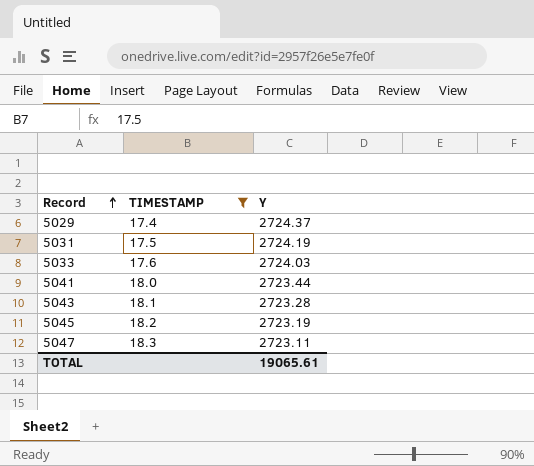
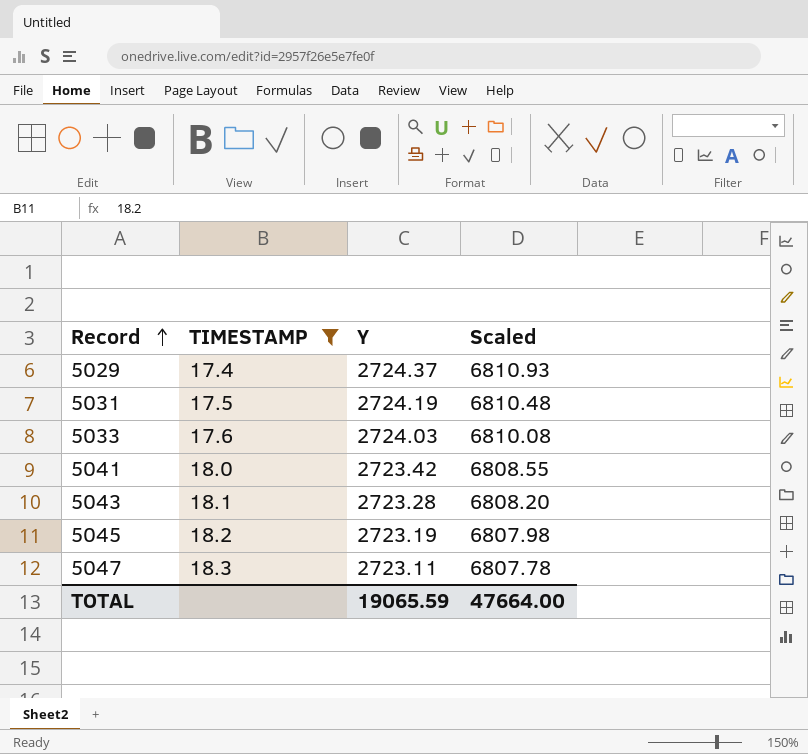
column Scaled | formula: none -> [Y] * 2.5
5041 | Y: 2723.44 -> 2723.42
TOTAL | Y: 19065.61 -> 19065.59

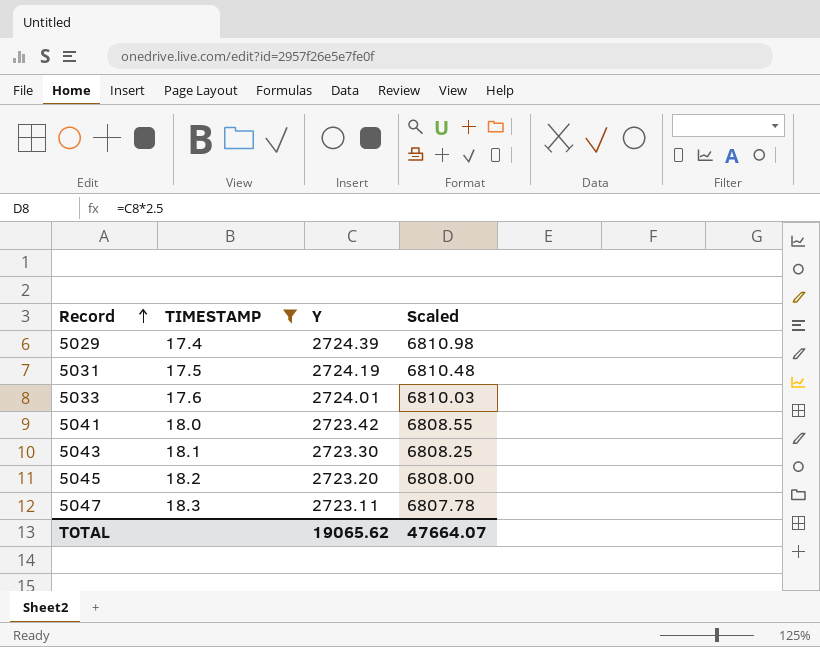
5029 | Y: 2724.37 -> 2724.39
5029 | Scaled: 6810.93 -> 6810.98
5033 | Y: 2724.03 -> 2724.01
5033 | Scaled: 6810.08 -> 6810.03
5043 | Y: 2723.28 -> 2723.30
5043 | Scaled: 6808.20 -> 6808.25
5045 | Y: 2723.19 -> 2723.20
5045 | Scaled: 6807.98 -> 6808.00
TOTAL | Y: 19065.59 -> 19065.62
TOTAL | Scaled: 47664.00 -> 47664.07

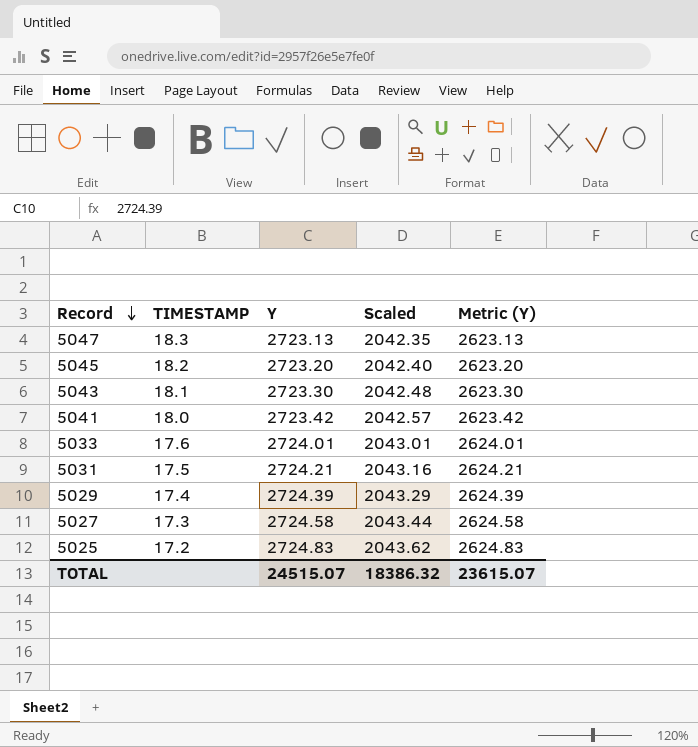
filter: TIMESTAMP >= 17.4 -> none
row order: Record ascending -> Record descending
column Scaled | formula: [Y] * 2.5 -> [Y] * 0.75
column Metric (Y) | formula: none -> [Y] - 100
5047 | Y: 2723.11 -> 2723.13
5031 | Y: 2724.19 -> 2724.21
TOTAL | Y: 19065.62 -> 24515.07
TOTAL | Scaled: 47664.07 -> 18386.32

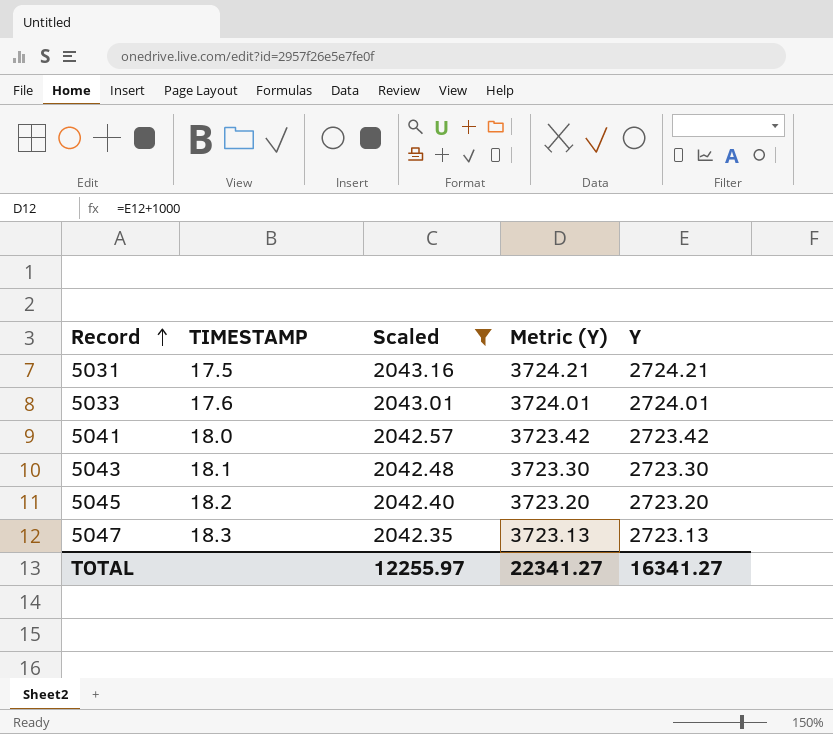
filter: none -> Scaled <= 2043.16
row order: Record descending -> Record ascending
column Metric (Y) | formula: [Y] - 100 -> [Y] + 1000
column Y | position: 3 -> 5
TOTAL | Scaled: 18386.32 -> 12255.97
TOTAL | Metric (Y): 23615.07 -> 22341.27
TOTAL | Y: 24515.07 -> 16341.27

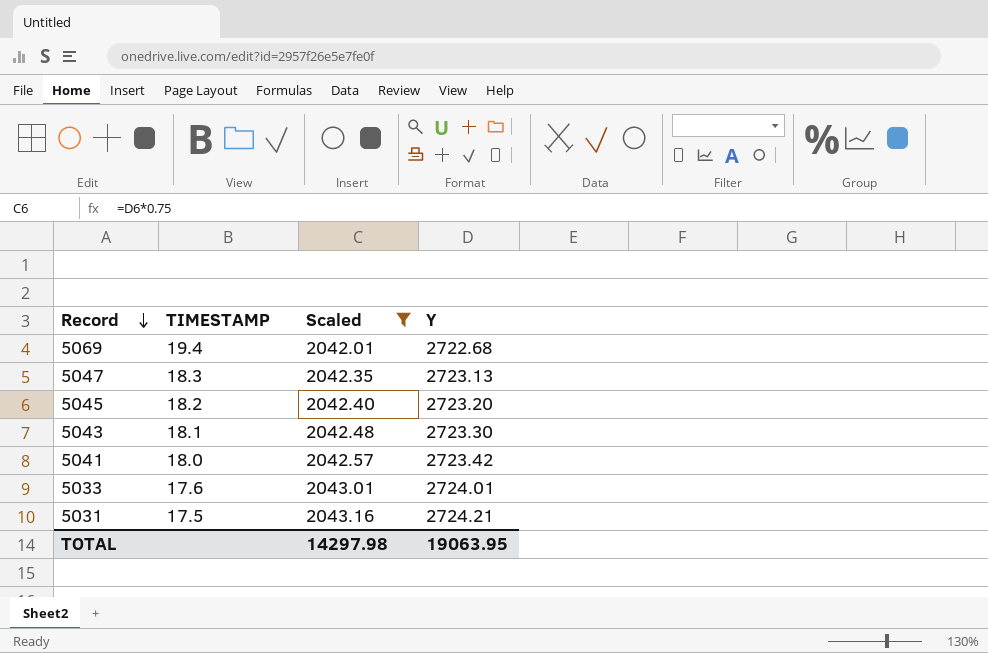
row order: Record ascending -> Record descending
column Metric (Y) | formula: [Y] + 1000 -> none
row 5069: none -> 19.4 | 2042.01 | 2722.68
TOTAL | Scaled: 12255.97 -> 14297.98
TOTAL | Y: 16341.27 -> 19063.95

